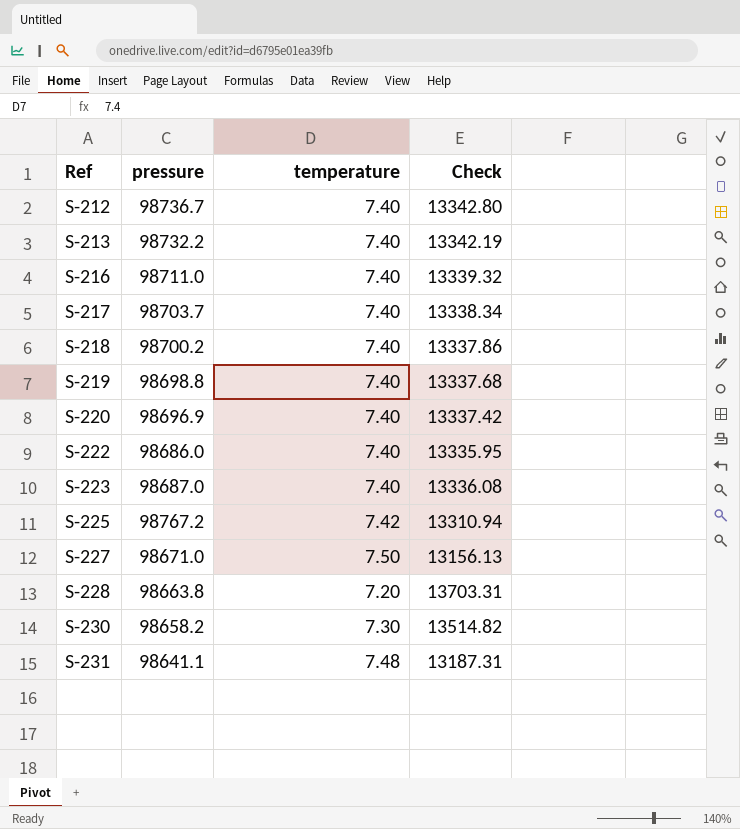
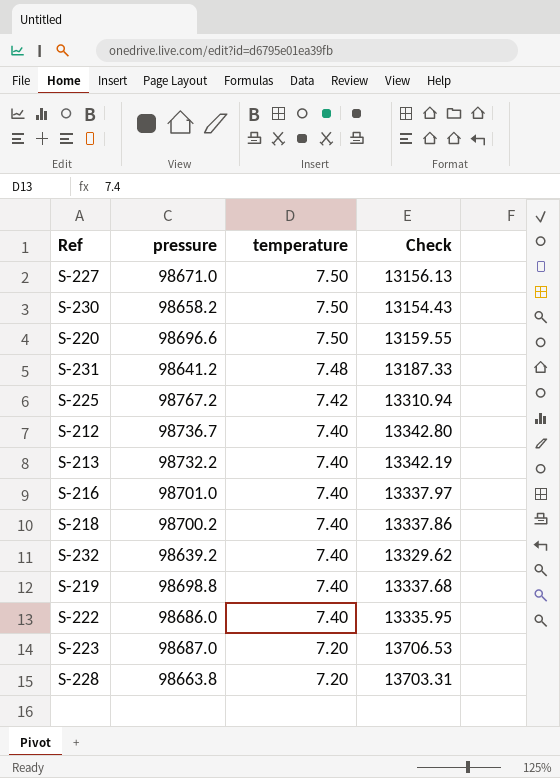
row order: Ref ascending -> temperature descending
row S-217: 98703.7 | 7.40 | 13338.34 -> none
S-230 | temperature: 7.30 -> 7.50
S-230 | Check: 13514.82 -> 13154.43
S-220 | pressure: 98696.9 -> 98696.6
S-220 | temperature: 7.40 -> 7.50
S-220 | Check: 13337.42 -> 13159.55
S-231 | pressure: 98641.1 -> 98641.2
S-231 | Check: 13187.31 -> 13187.33
S-216 | pressure: 98711.0 -> 98701.0
S-216 | Check: 13339.32 -> 13337.97
row S-232: none -> 98639.2 | 7.40 | 13329.62
S-223 | temperature: 7.40 -> 7.20
S-223 | Check: 13336.08 -> 13706.53

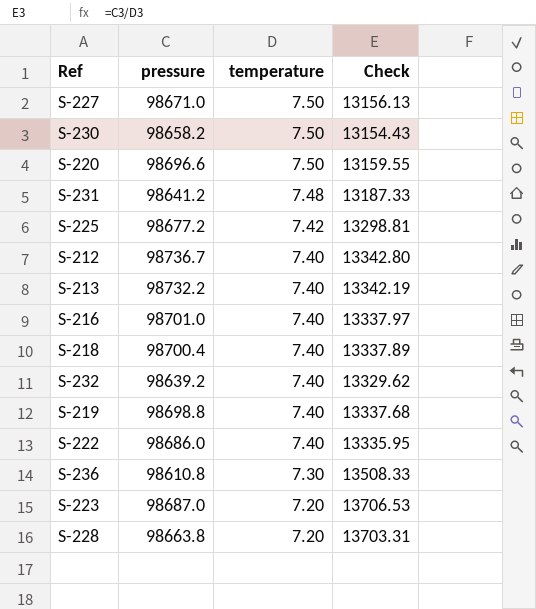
S-225 | pressure: 98767.2 -> 98677.2
S-225 | Check: 13310.94 -> 13298.81
S-218 | pressure: 98700.2 -> 98700.4
S-218 | Check: 13337.86 -> 13337.89
row S-236: none -> 98610.8 | 7.30 | 13508.33

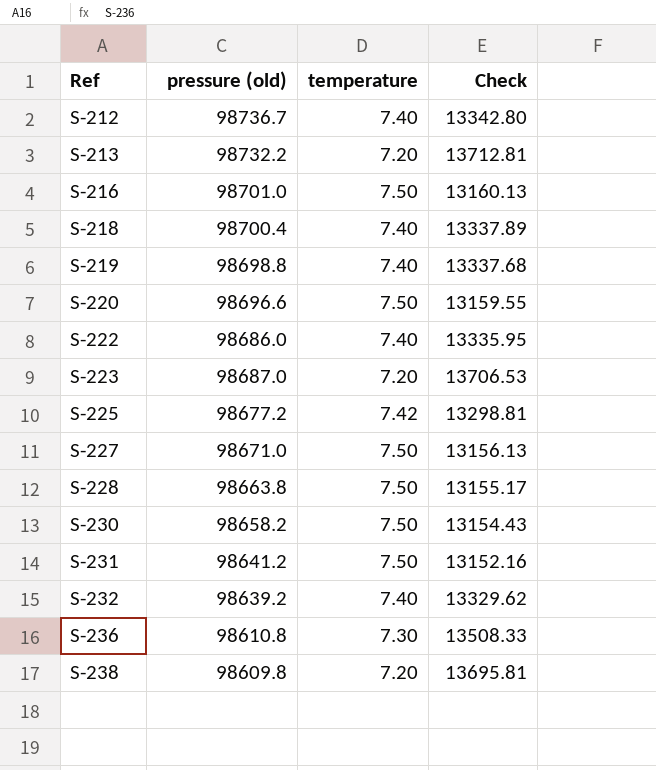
row order: temperature descending -> Ref ascending
column name: pressure -> pressure (old)
S-213 | temperature: 7.40 -> 7.20
S-213 | Check: 13342.19 -> 13712.81
S-216 | temperature: 7.40 -> 7.50
S-216 | Check: 13337.97 -> 13160.13
S-228 | temperature: 7.20 -> 7.50
S-228 | Check: 13703.31 -> 13155.17
S-231 | temperature: 7.48 -> 7.50
S-231 | Check: 13187.33 -> 13152.16
row S-238: none -> 98609.8 | 7.20 | 13695.81

